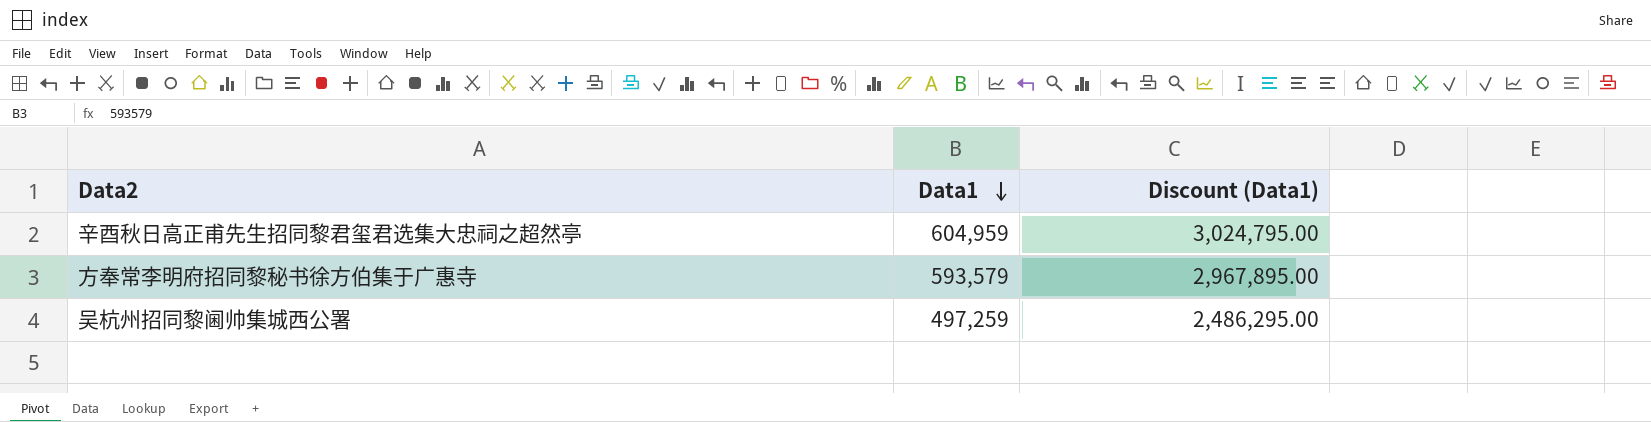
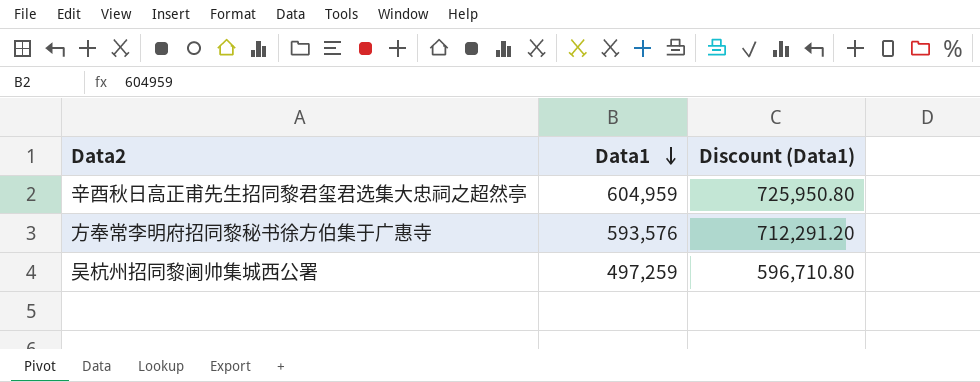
column Discount (Data1) | formula: [Data1] * 5 -> [Data1] * 1.2
方奉常李明府招同黎秘书徐方伯集于广惠寺 | Data1: 593,579 -> 593,576

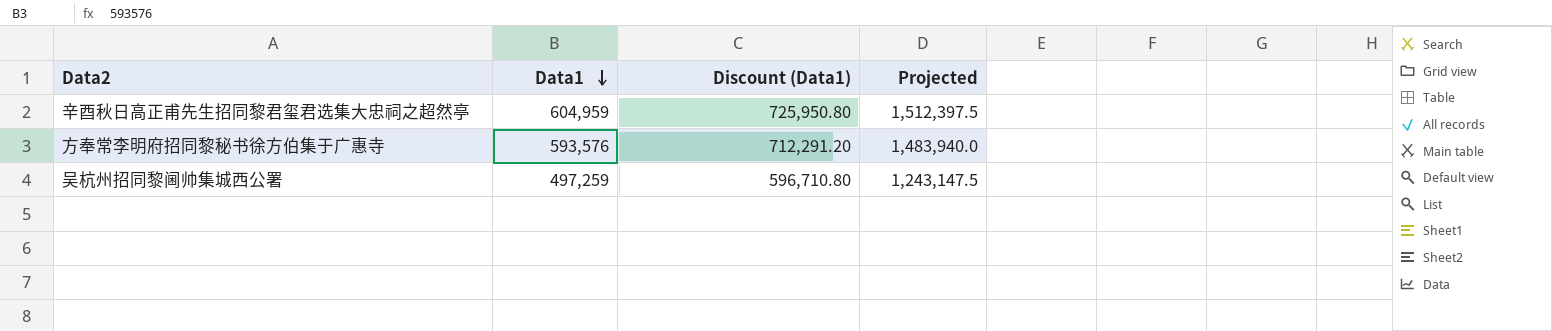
column Projected | formula: none -> [Data1] * 2.5

